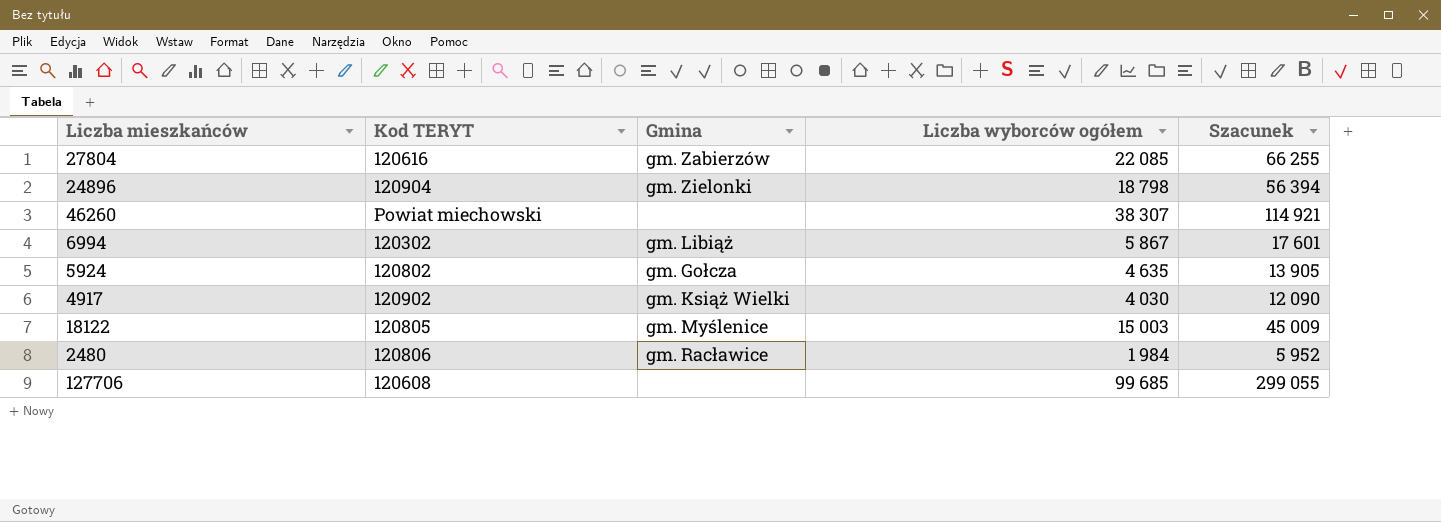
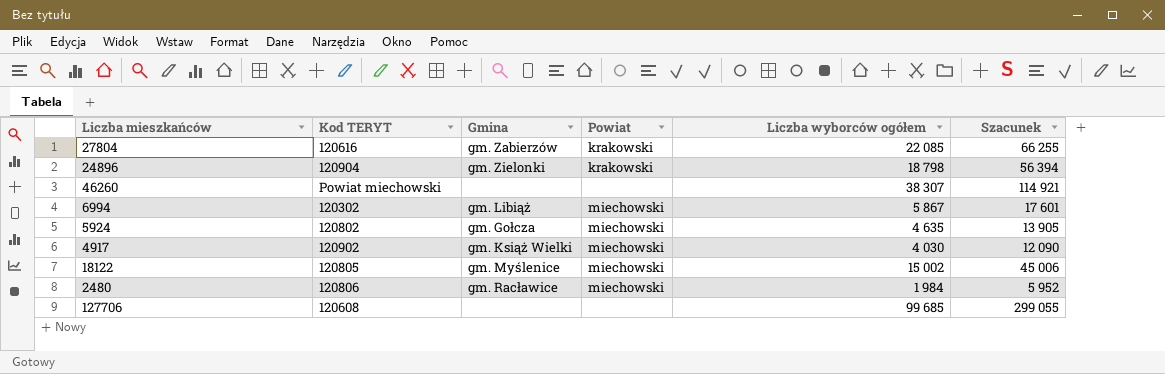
column Powiat | position: none -> 4
18122 | Liczba wyborców ogółem: 15 003 -> 15 002
18122 | Szacunek: 45 009 -> 45 006

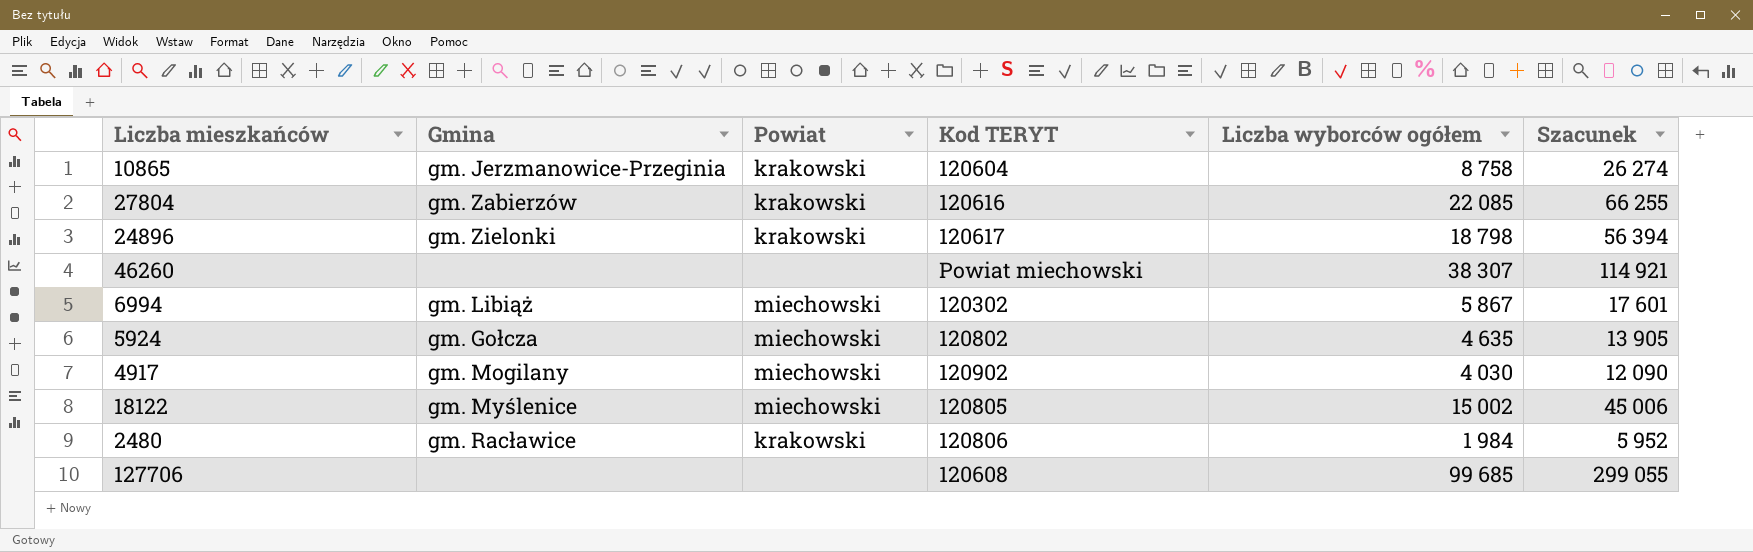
column Kod TERYT | position: 2 -> 4
row 10865: none -> gm. Jerzmanowice-Przeginia | krakowski | 120604 | 8 758 | 26 274
24896 | Kod TERYT: 120904 -> 120617
4917 | Gmina: gm. Książ Wielki -> gm. Mogilany
2480 | Powiat: miechowski -> krakowski

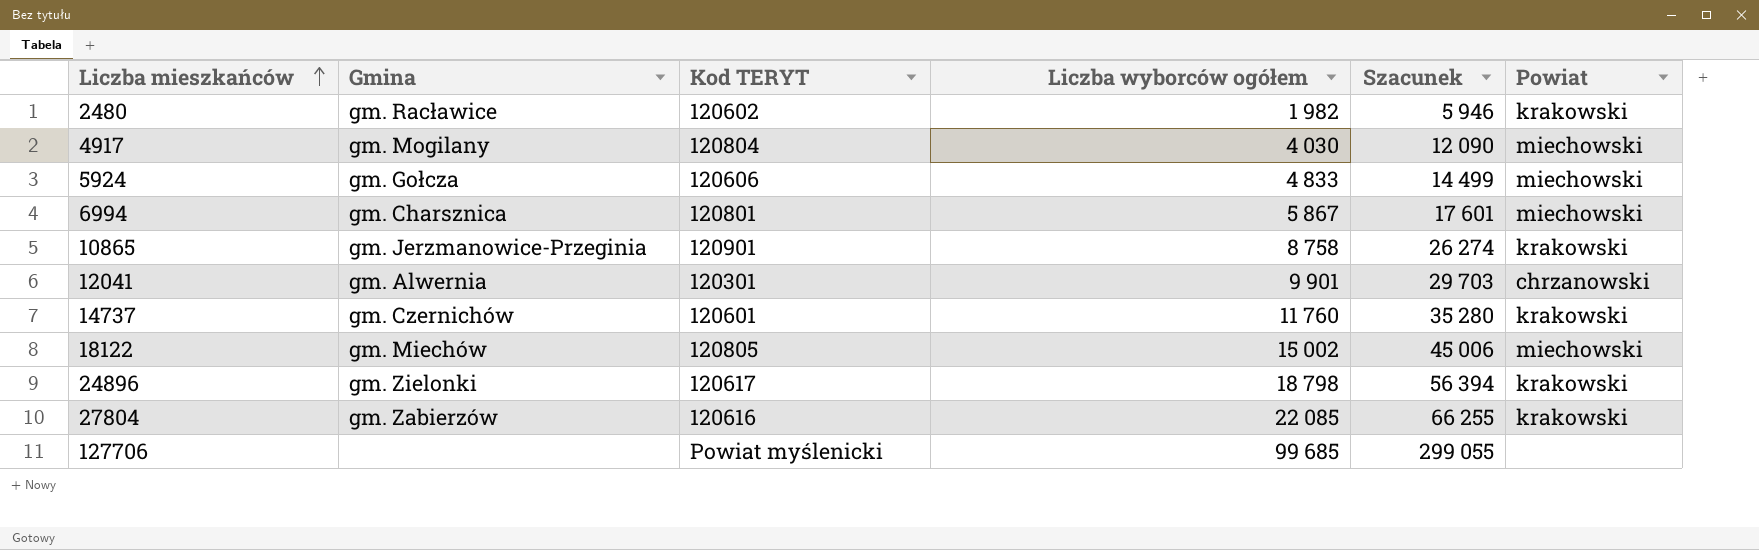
row order: none -> Liczba mieszkańców ascending
column Powiat | position: 3 -> 6
row 46260: none | none | Powiat miechowski | 38 307 | 114 921 -> none
2480 | Kod TERYT: 120806 -> 120602
2480 | Liczba wyborców ogółem: 1 984 -> 1 982
2480 | Szacunek: 5 952 -> 5 946
4917 | Kod TERYT: 120902 -> 120804
5924 | Kod TERYT: 120802 -> 120606
5924 | Liczba wyborców ogółem: 4 635 -> 4 833
5924 | Szacunek: 13 905 -> 14 499
6994 | Gmina: gm. Libiąż -> gm. Charsznica
6994 | Kod TERYT: 120302 -> 120801
10865 | Kod TERYT: 120604 -> 120901
row 12041: none -> gm. Alwernia | 120301 | 9 901 | 29 703 | chrzanowski
row 14737: none -> gm. Czernichów | 120601 | 11 760 | 35 280 | krakowski
18122 | Gmina: gm. Myślenice -> gm. Miechów
127706 | Kod TERYT: 120608 -> Powiat myślenicki

